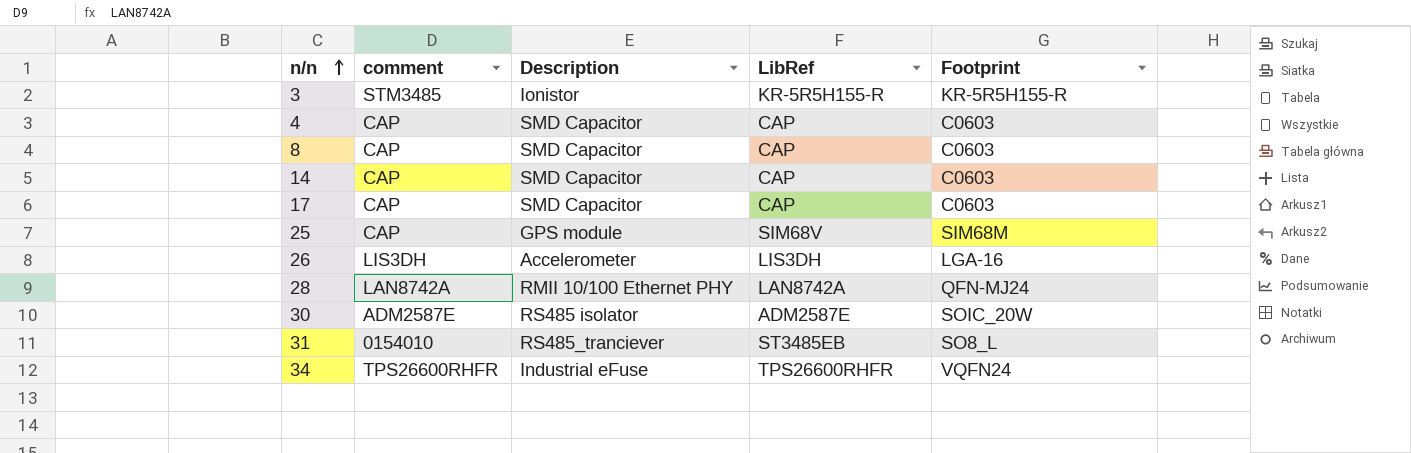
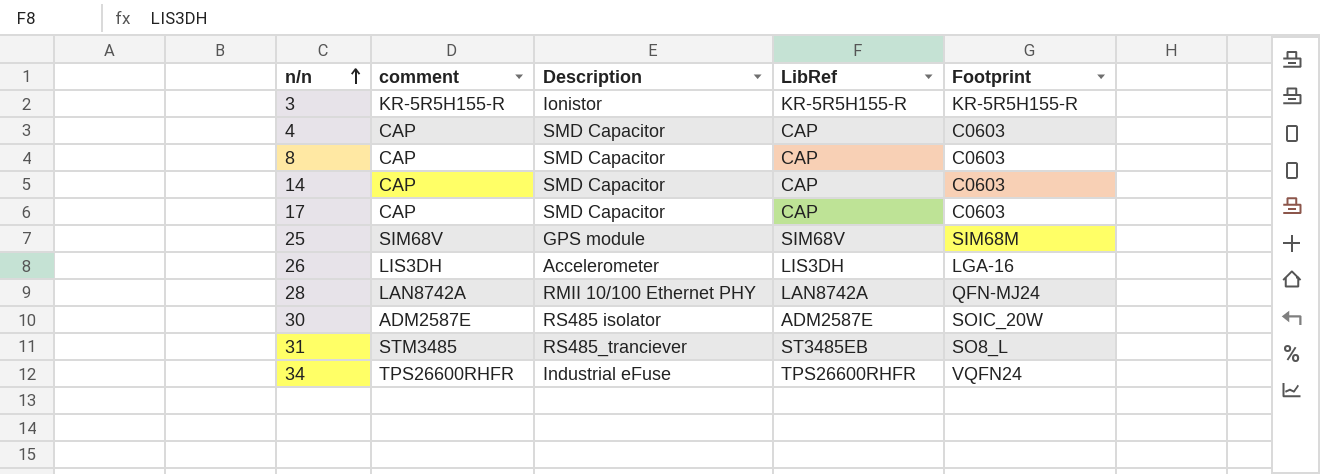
3 | comment: STM3485 -> KR-5R5H155-R
25 | comment: CAP -> SIM68V
31 | comment: 0154010 -> STM3485

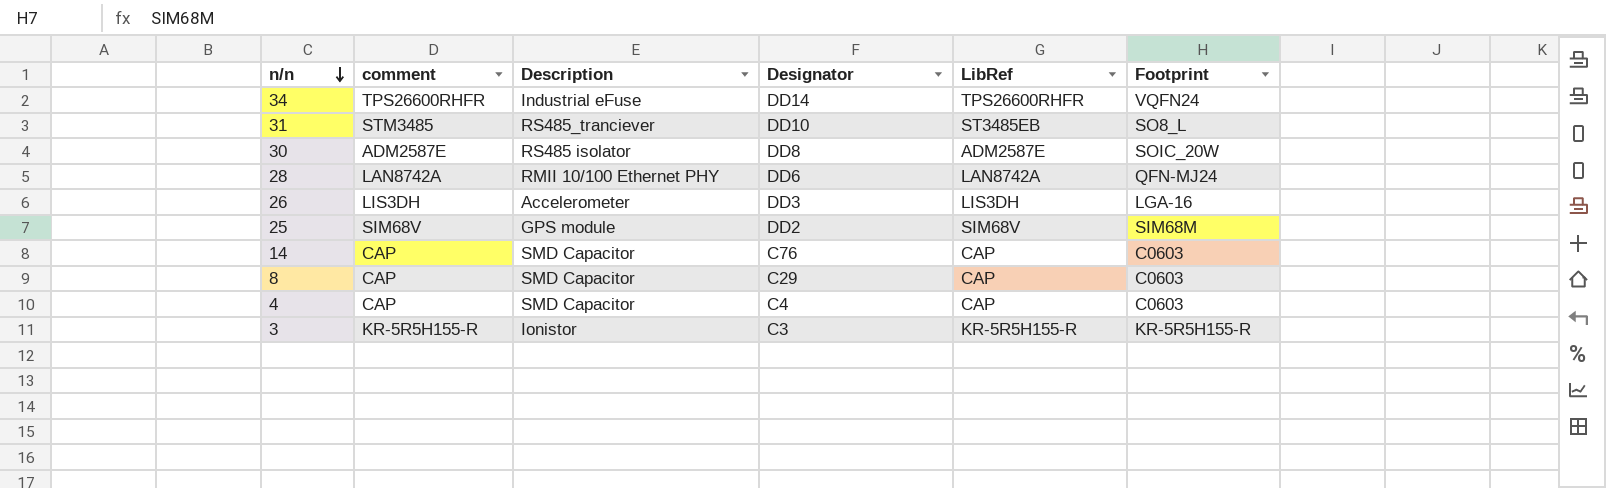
row order: n/n ascending -> n/n descending
column Designator | position: none -> 4
row 17: CAP | SMD Capacitor | CAP | C0603 -> none

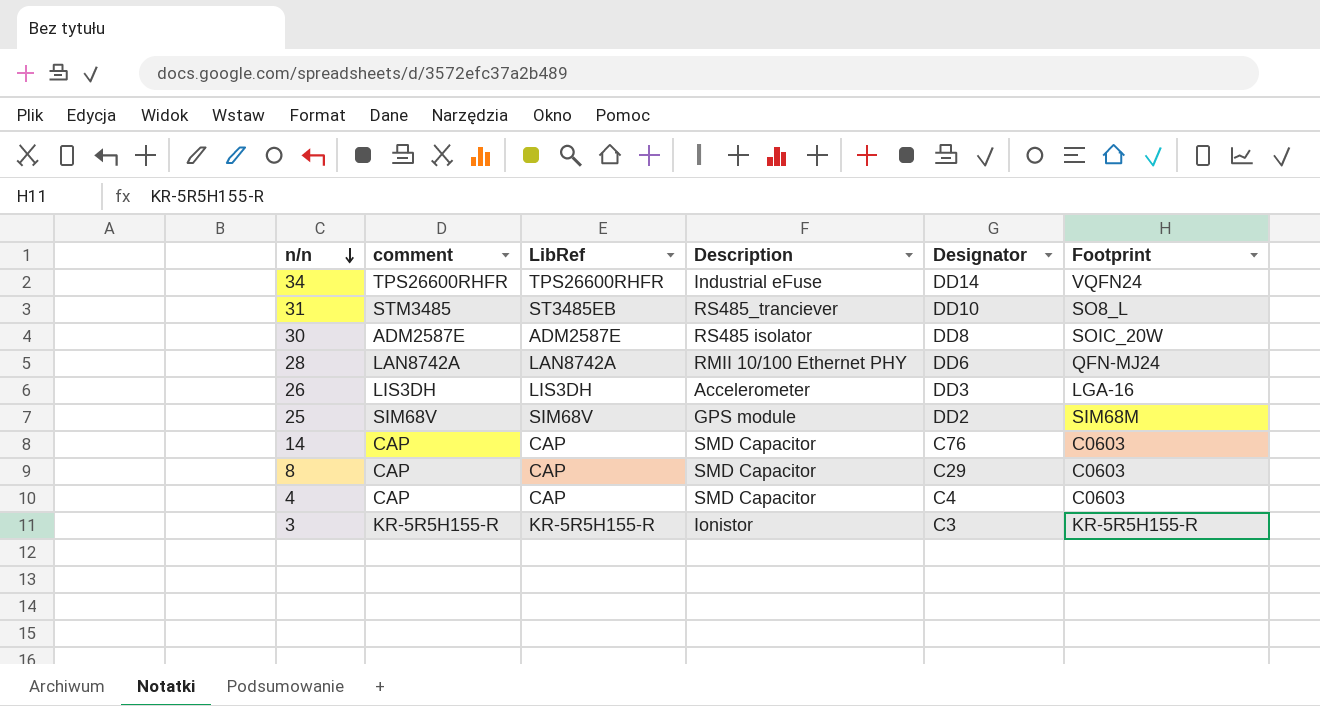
column LibRef | position: 5 -> 3

